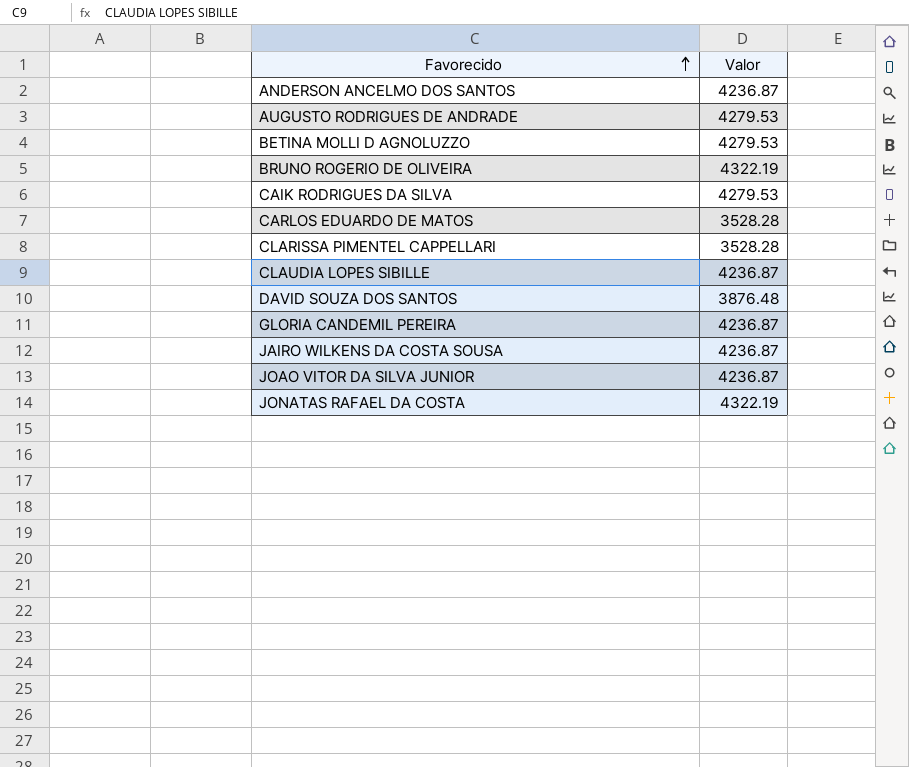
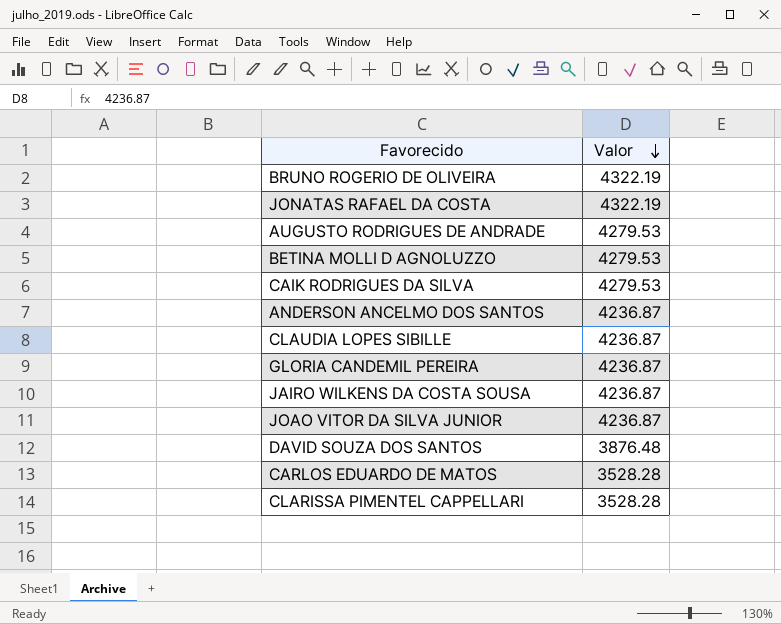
row order: Favorecido ascending -> Valor descending

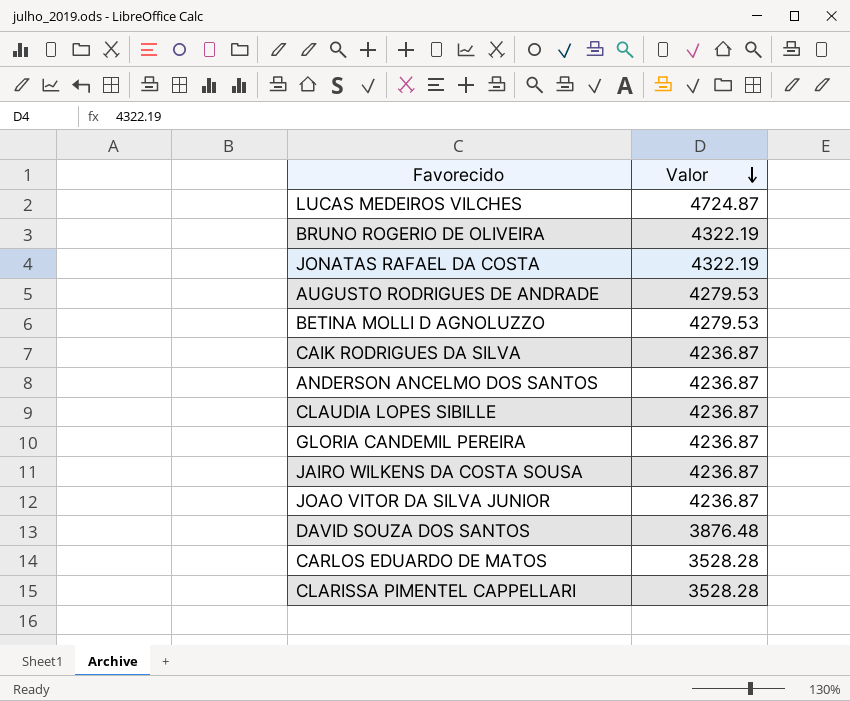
row LUCAS MEDEIROS VILCHES: none -> 4724.87
CAIK RODRIGUES DA SILVA | Valor: 4279.53 -> 4236.87

